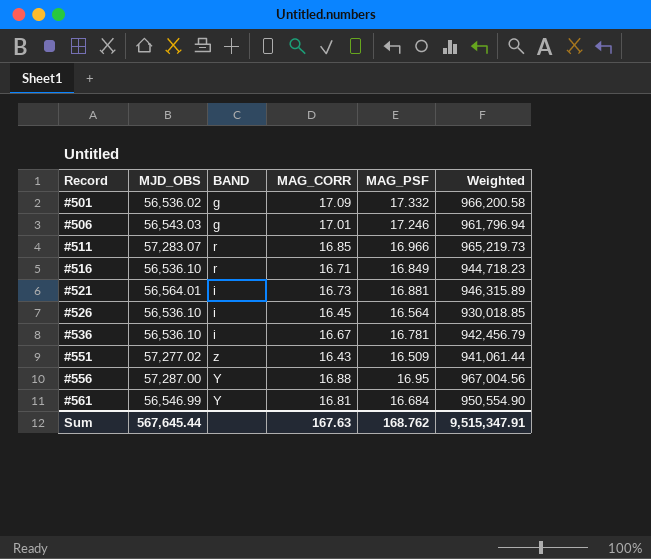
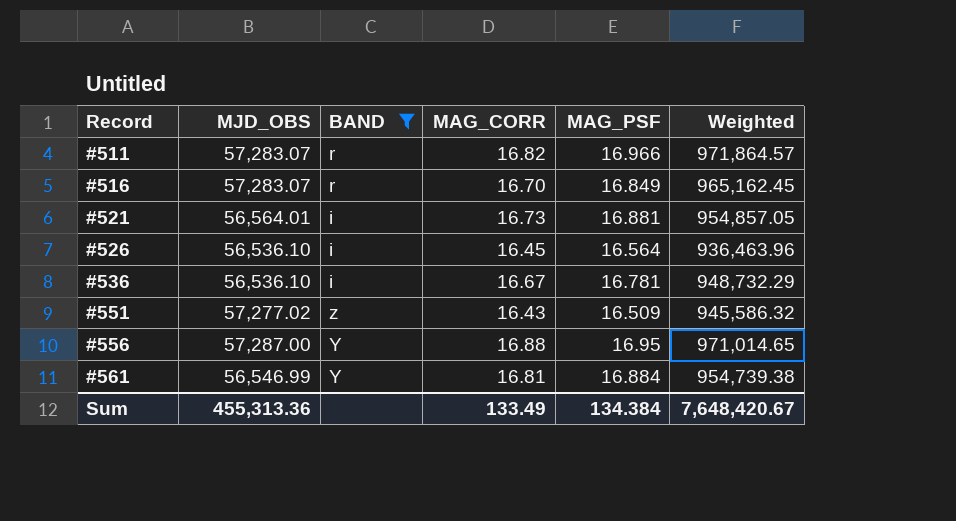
filter: none -> BAND != g
column Weighted | formula: [MJD_OBS] * [MAG_CORR] -> [MJD_OBS] * [MAG_PSF]
#511 | MAG_CORR: 16.85 -> 16.82
#516 | MJD_OBS: 56,536.10 -> 57,283.07
#516 | MAG_CORR: 16.71 -> 16.70
#561 | MAG_PSF: 16.684 -> 16.884
Sum | MJD_OBS: 567,645.44 -> 455,313.36
Sum | MAG_CORR: 167.63 -> 133.49
Sum | MAG_PSF: 168.762 -> 134.384
Sum | Weighted: 9,515,347.91 -> 7,648,420.67

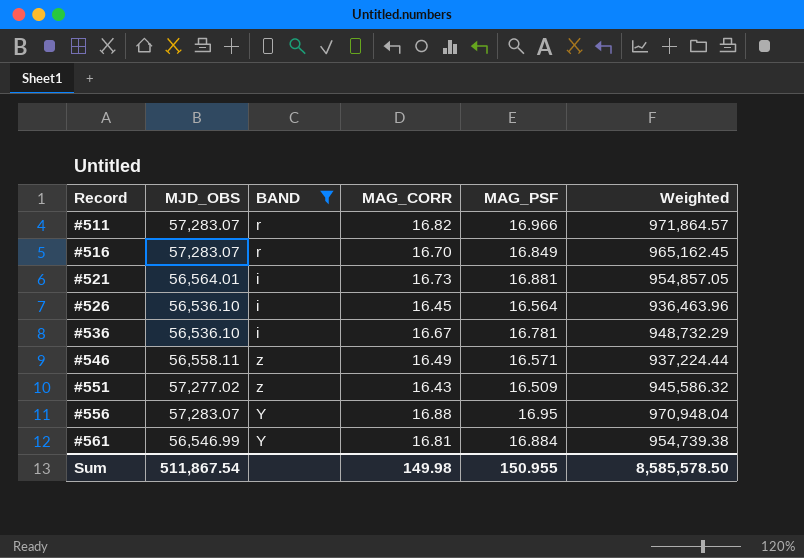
row #546: none -> 56,558.11 | z | 16.49 | 16.571 | 937,224.44
#556 | MJD_OBS: 57,287.00 -> 57,283.07
#556 | Weighted: 971,014.65 -> 970,948.04
Sum | MJD_OBS: 455,313.36 -> 511,867.54
Sum | MAG_CORR: 133.49 -> 149.98
Sum | MAG_PSF: 134.384 -> 150.955
Sum | Weighted: 7,648,420.67 -> 8,585,578.50

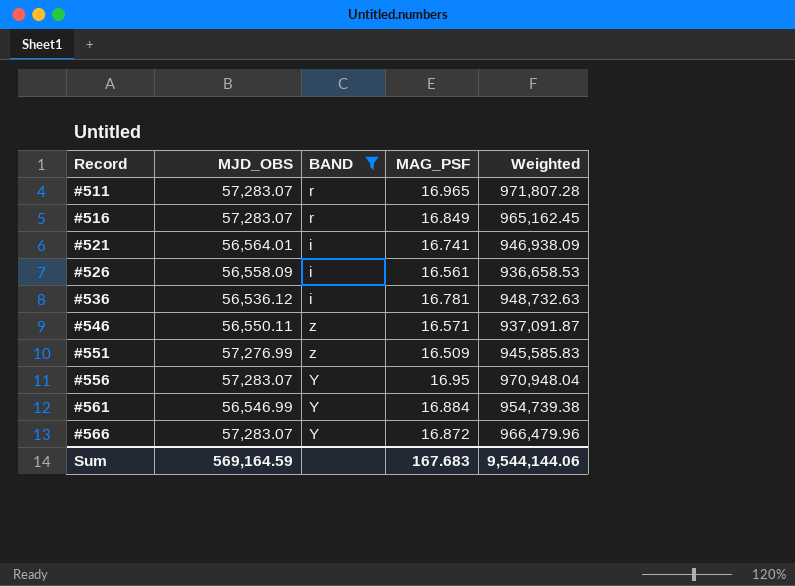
column MAG_CORR | position: 4 -> none
#511 | MAG_PSF: 16.966 -> 16.965
#511 | Weighted: 971,864.57 -> 971,807.28
#521 | MAG_PSF: 16.881 -> 16.741
#521 | Weighted: 954,857.05 -> 946,938.09
#526 | MJD_OBS: 56,536.10 -> 56,558.09
#526 | MAG_PSF: 16.564 -> 16.561
#526 | Weighted: 936,463.96 -> 936,658.53
#536 | MJD_OBS: 56,536.10 -> 56,536.12
#536 | Weighted: 948,732.29 -> 948,732.63
#546 | MJD_OBS: 56,558.11 -> 56,550.11
#546 | Weighted: 937,224.44 -> 937,091.87
#551 | MJD_OBS: 57,277.02 -> 57,276.99
#551 | Weighted: 945,586.32 -> 945,585.83
row #566: none -> 57,283.07 | Y | 16.872 | 966,479.96
Sum | MJD_OBS: 511,867.54 -> 569,164.59
Sum | MAG_PSF: 150.955 -> 167.683
Sum | Weighted: 8,585,578.50 -> 9,544,144.06

